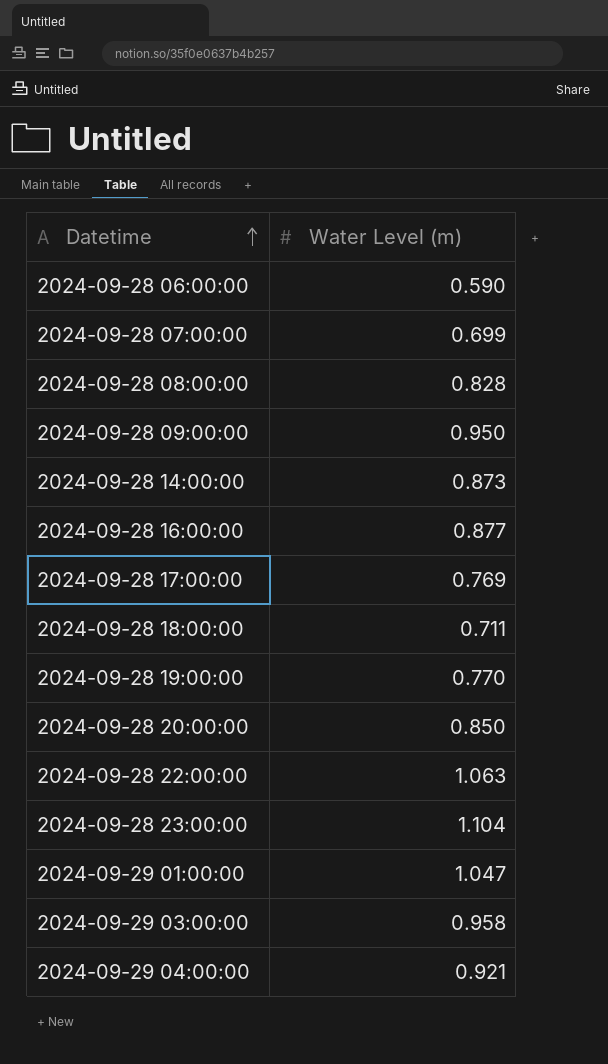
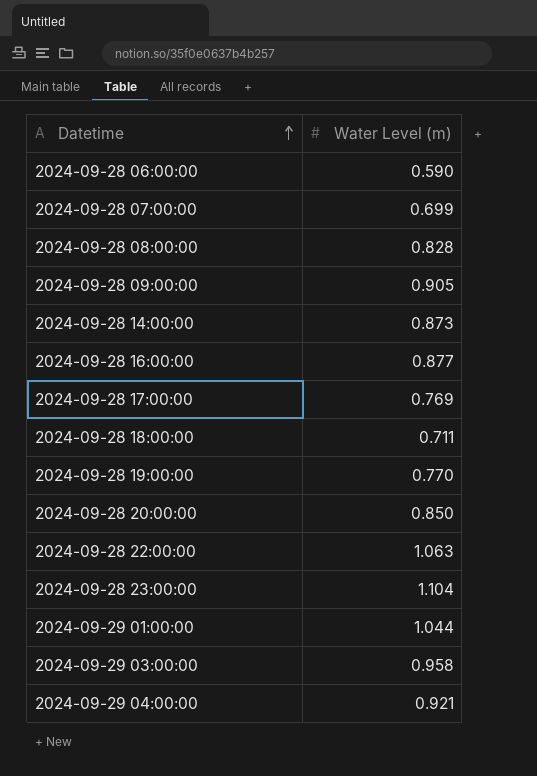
2024-09-28 09:00:00 | Water Level (m): 0.950 -> 0.905
2024-09-29 01:00:00 | Water Level (m): 1.047 -> 1.044

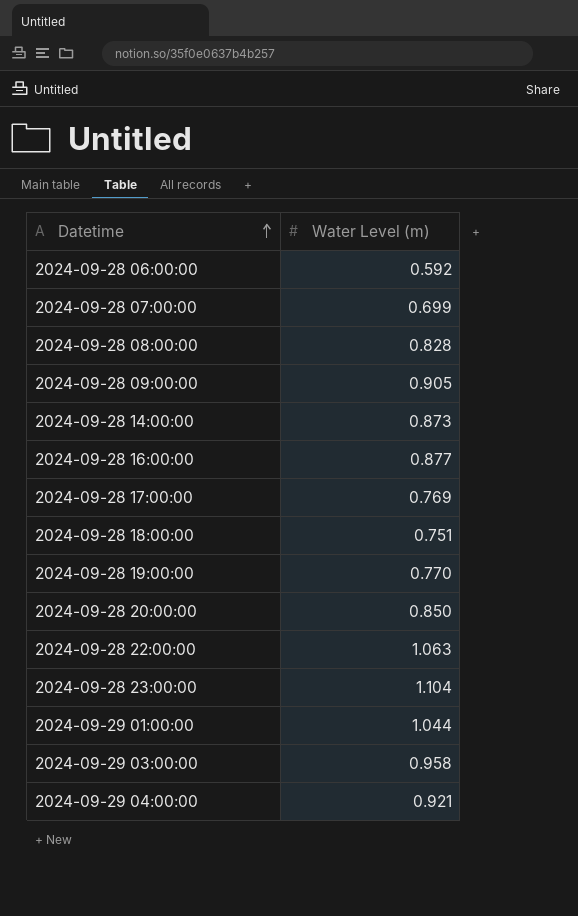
2024-09-28 06:00:00 | Water Level (m): 0.590 -> 0.592
2024-09-28 18:00:00 | Water Level (m): 0.711 -> 0.751

